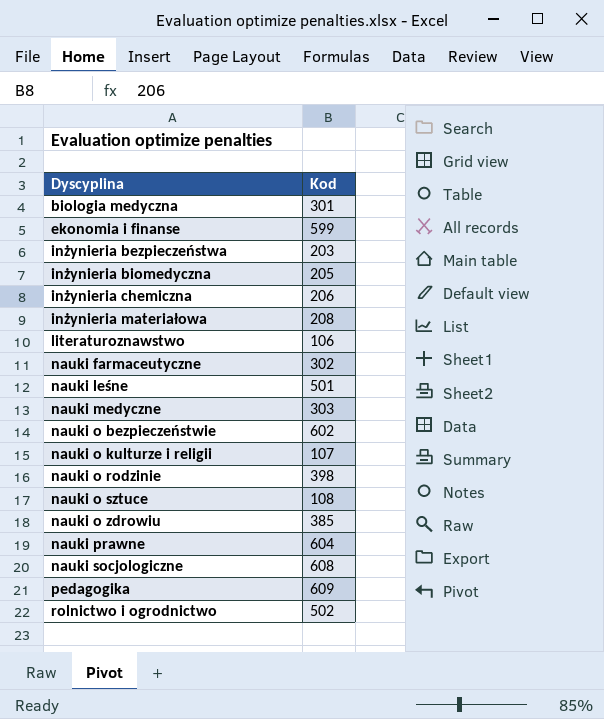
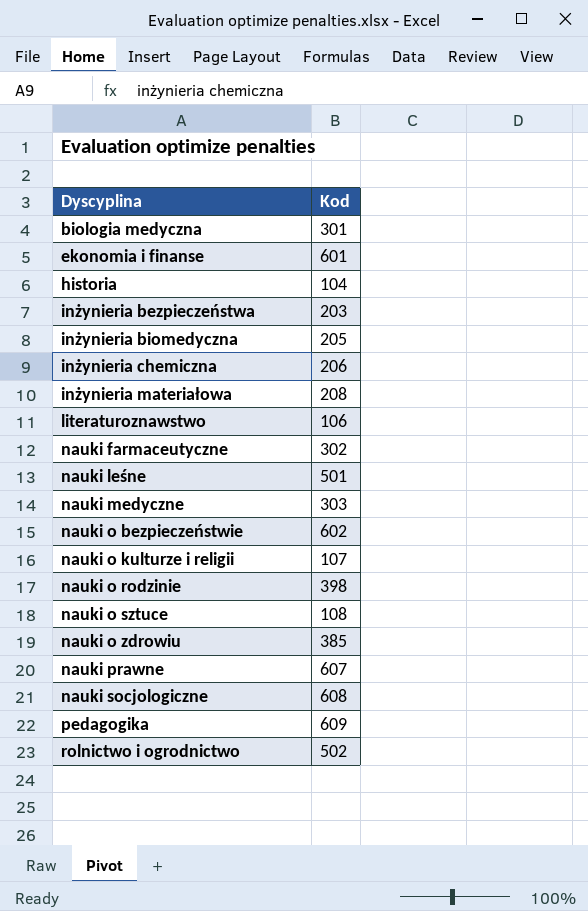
ekonomia i finanse | Kod: 599 -> 601
row historia: none -> 104
nauki prawne | Kod: 604 -> 607

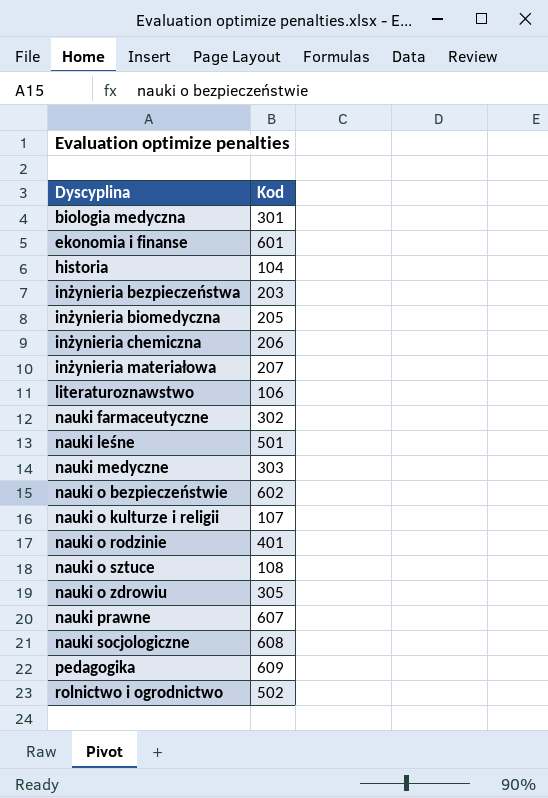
inżynieria materiałowa | Kod: 208 -> 207
nauki o rodzinie | Kod: 398 -> 401
nauki o zdrowiu | Kod: 385 -> 305

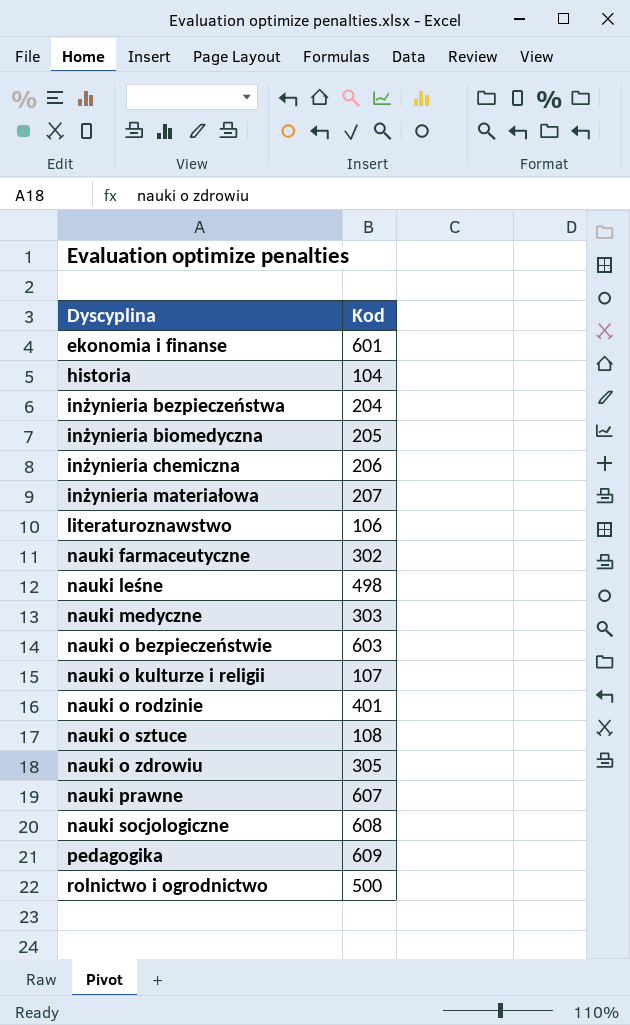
row biologia medyczna: 301 -> none
inżynieria bezpieczeństwa | Kod: 203 -> 204
nauki leśne | Kod: 501 -> 498
nauki o bezpieczeństwie | Kod: 602 -> 603
rolnictwo i ogrodnictwo | Kod: 502 -> 500

